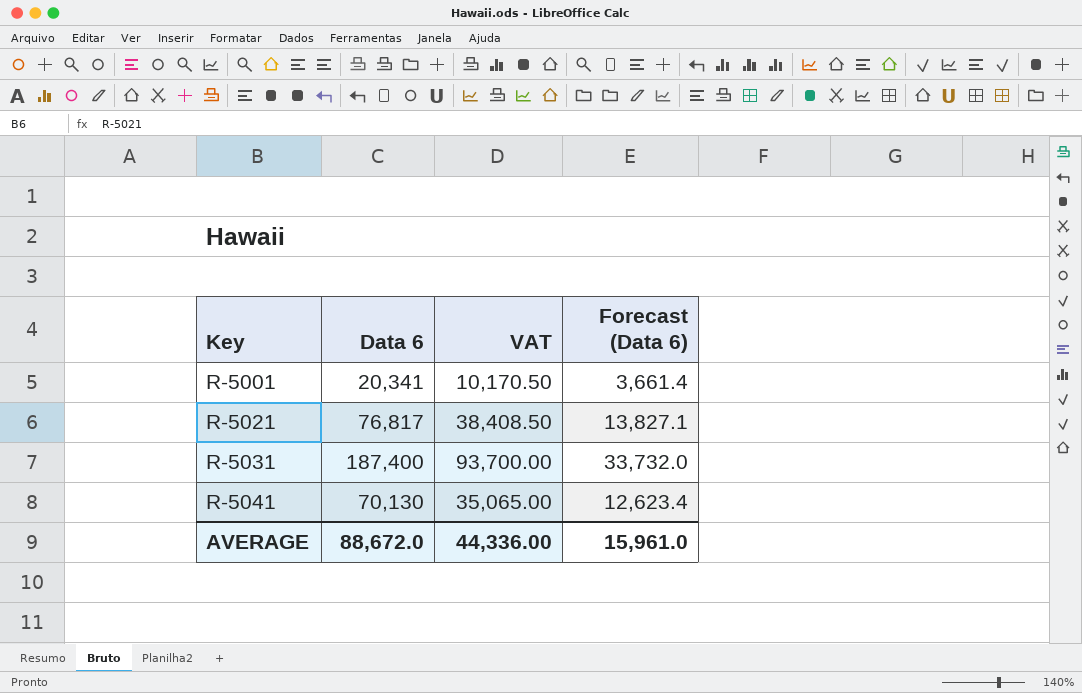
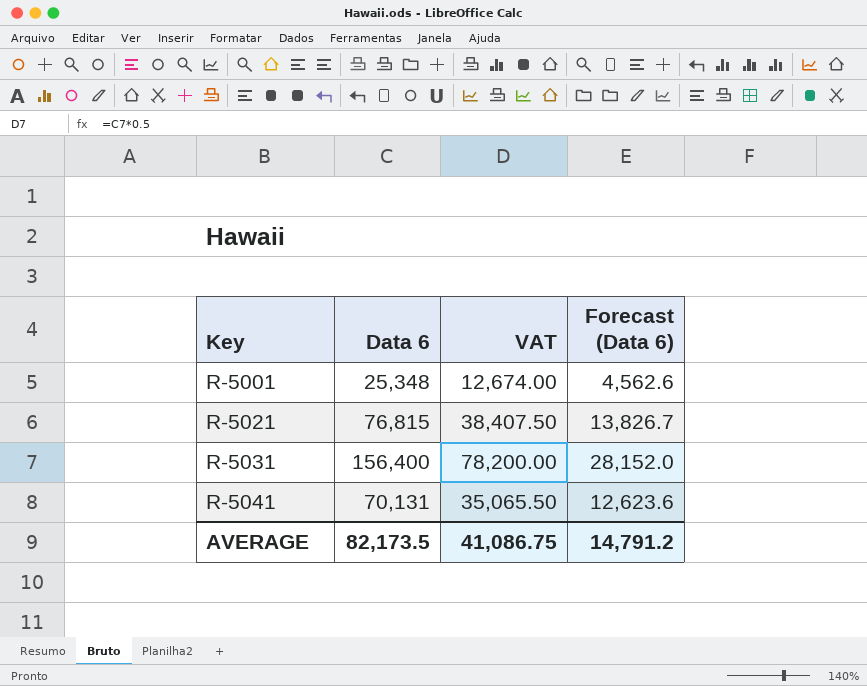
R-5001 | Data 6: 20,341 -> 25,348
R-5001 | VAT: 10,170.50 -> 12,674.00
R-5001 | Forecast (Data 6): 3,661.4 -> 4,562.6
R-5021 | Data 6: 76,817 -> 76,815
R-5021 | VAT: 38,408.50 -> 38,407.50
R-5021 | Forecast (Data 6): 13,827.1 -> 13,826.7
R-5031 | Data 6: 187,400 -> 156,400
R-5031 | VAT: 93,700.00 -> 78,200.00
R-5031 | Forecast (Data 6): 33,732.0 -> 28,152.0
R-5041 | Data 6: 70,130 -> 70,131
R-5041 | VAT: 35,065.00 -> 35,065.50
R-5041 | Forecast (Data 6): 12,623.4 -> 12,623.6
AVERAGE | Data 6: 88,672.0 -> 82,173.5
AVERAGE | VAT: 44,336.00 -> 41,086.75
AVERAGE | Forecast (Data 6): 15,961.0 -> 14,791.2

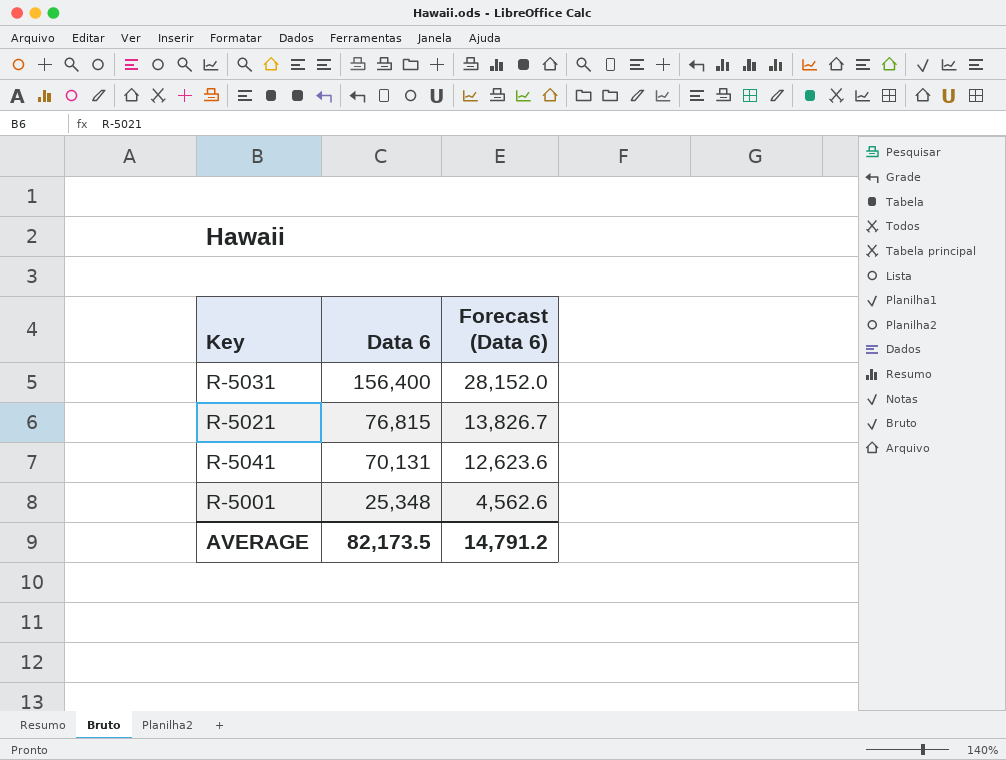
row order: Key ascending -> Data 6 descending
column VAT | formula: [Data 6] * 0.5 -> none

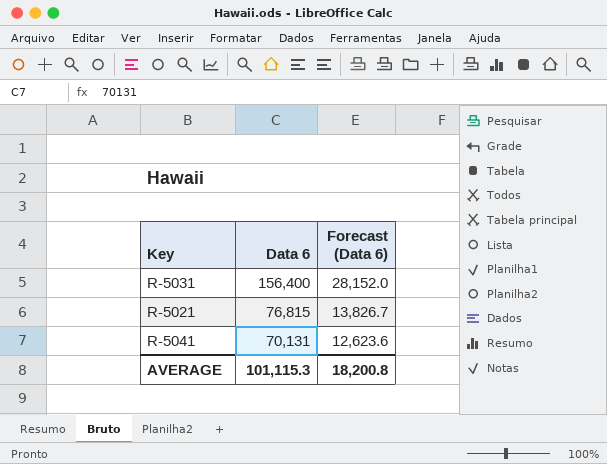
row R-5001: 25,348 | 4,562.6 -> none
AVERAGE | Data 6: 82,173.5 -> 101,115.3
AVERAGE | Forecast (Data 6): 14,791.2 -> 18,200.8

